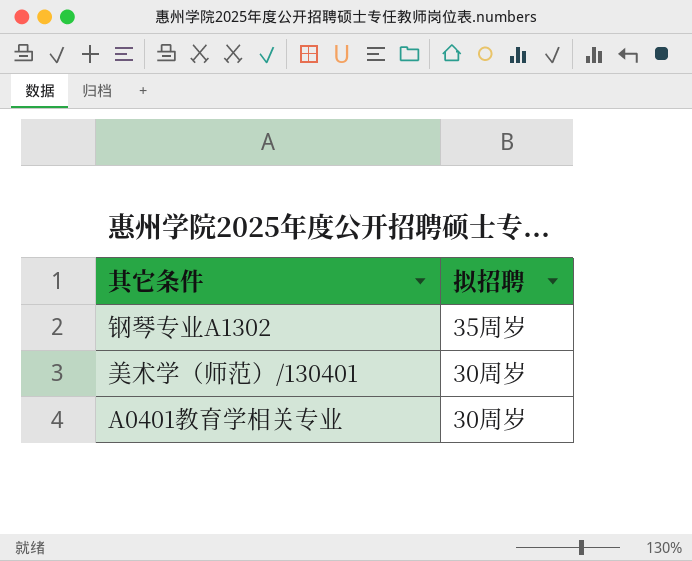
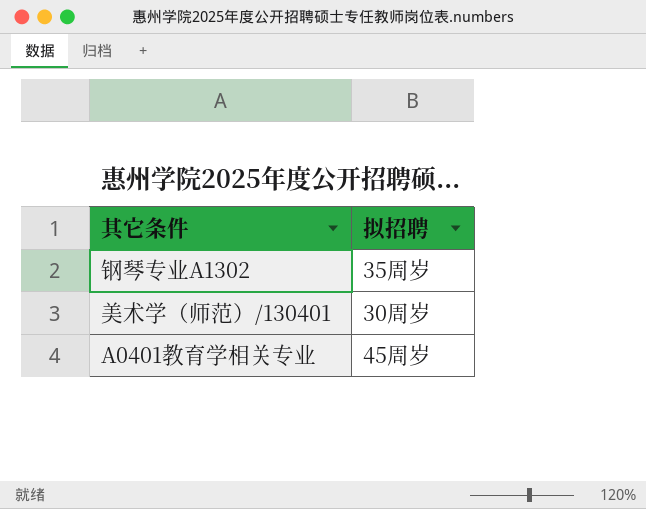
A0401教育学相关专业 | 拟招聘: 30周岁 -> 45周岁

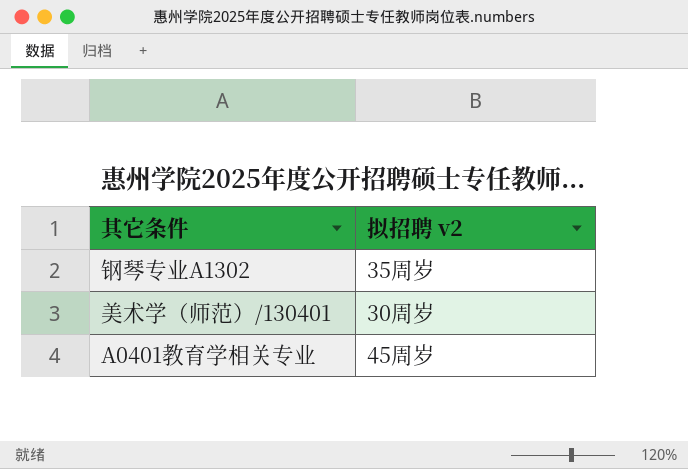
column name: 拟招聘 -> 拟招聘 v2

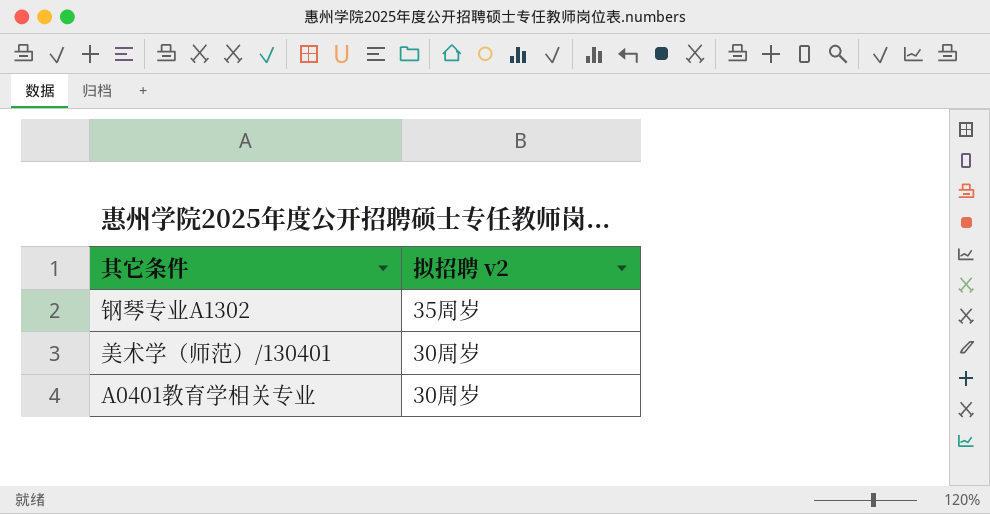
A0401教育学相关专业 | 拟招聘 v2: 45周岁 -> 30周岁

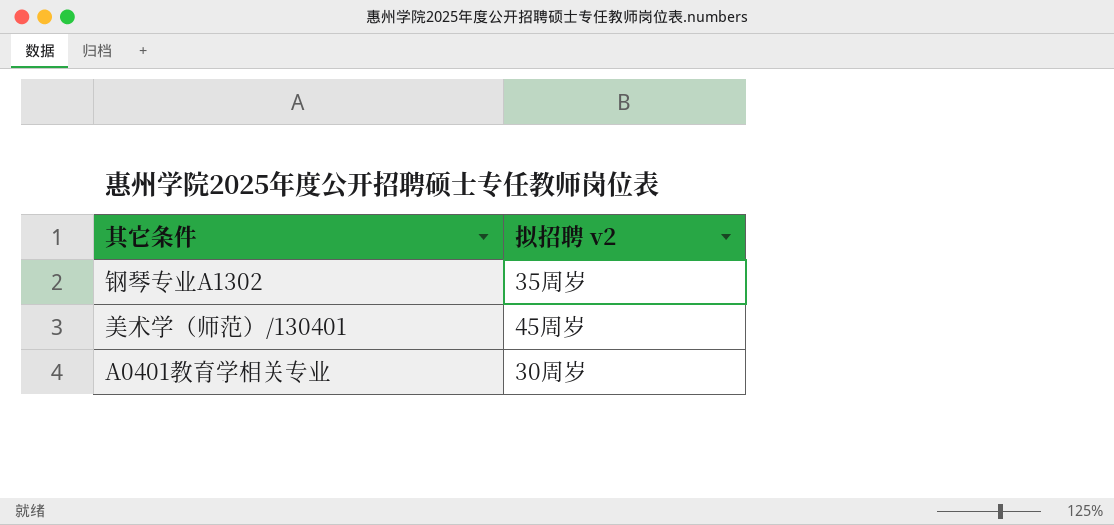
美术学（师范）/130401 | 拟招聘 v2: 30周岁 -> 45周岁

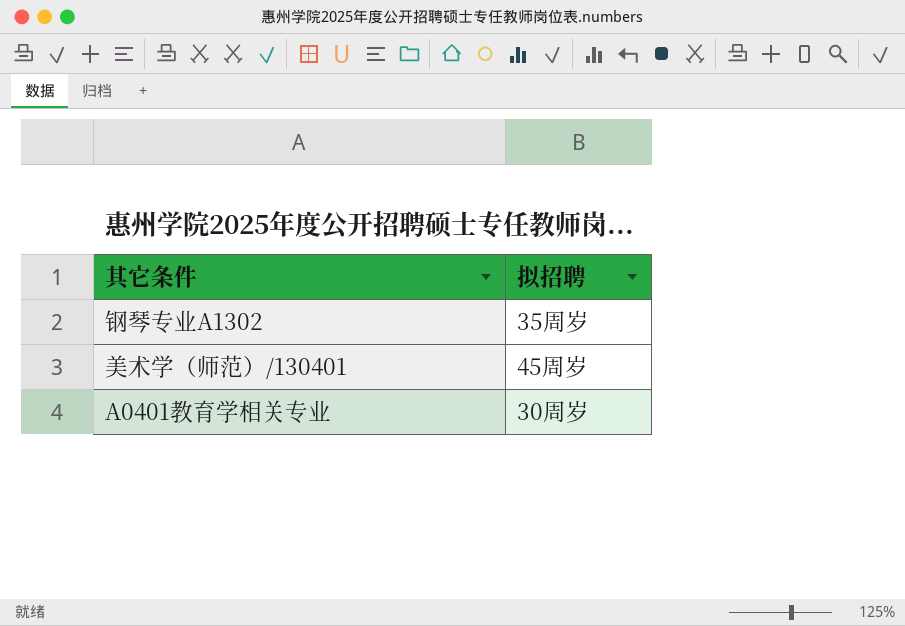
column name: 拟招聘 v2 -> 拟招聘

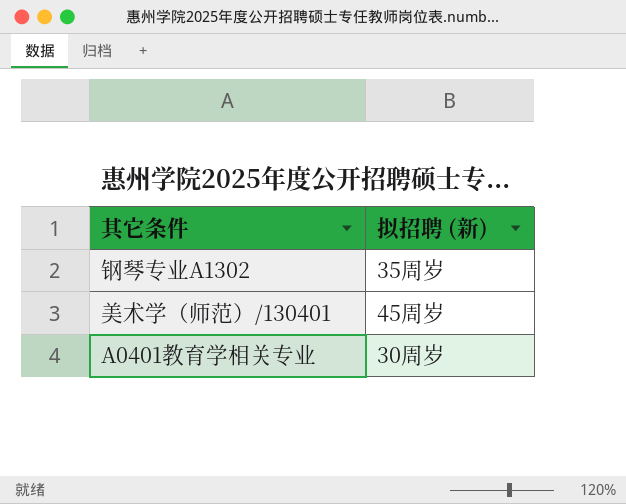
column name: 拟招聘 -> 拟招聘 (新)

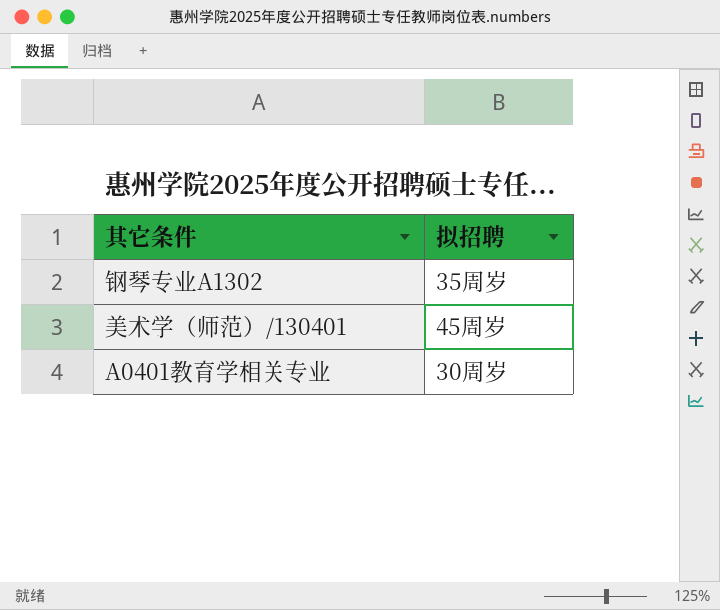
column name: 拟招聘 (新) -> 拟招聘

